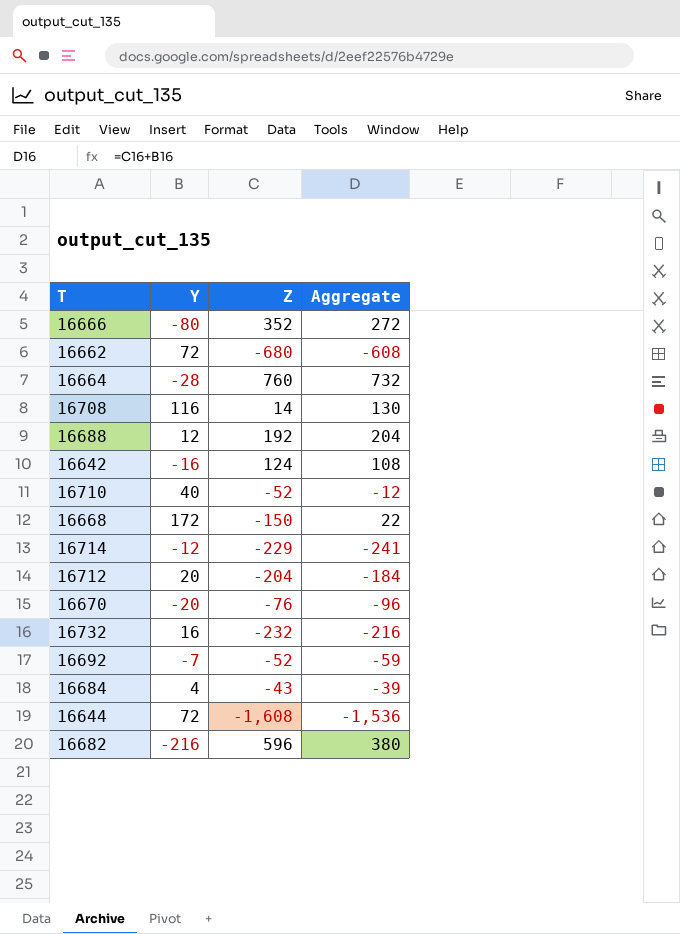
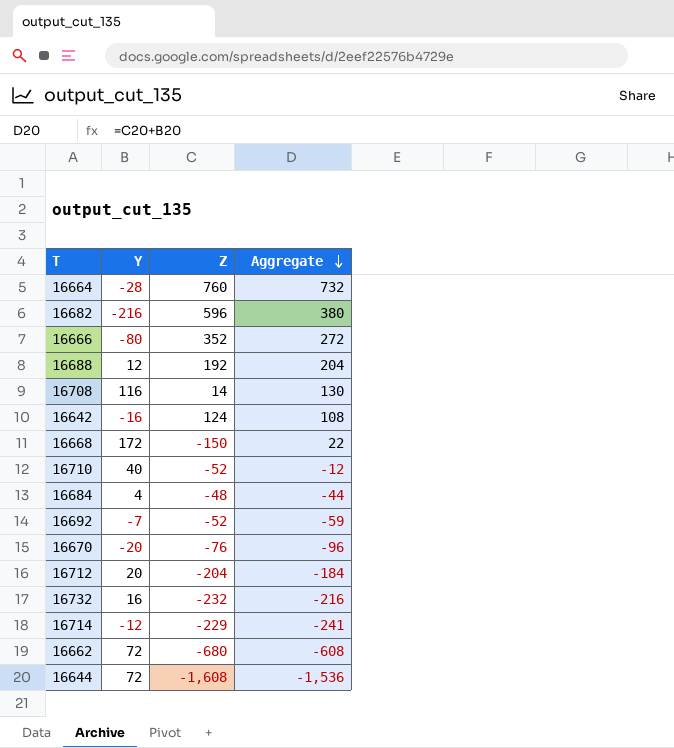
row order: none -> Aggregate descending
16684 | Z: -43 -> -48
16684 | Aggregate: -39 -> -44

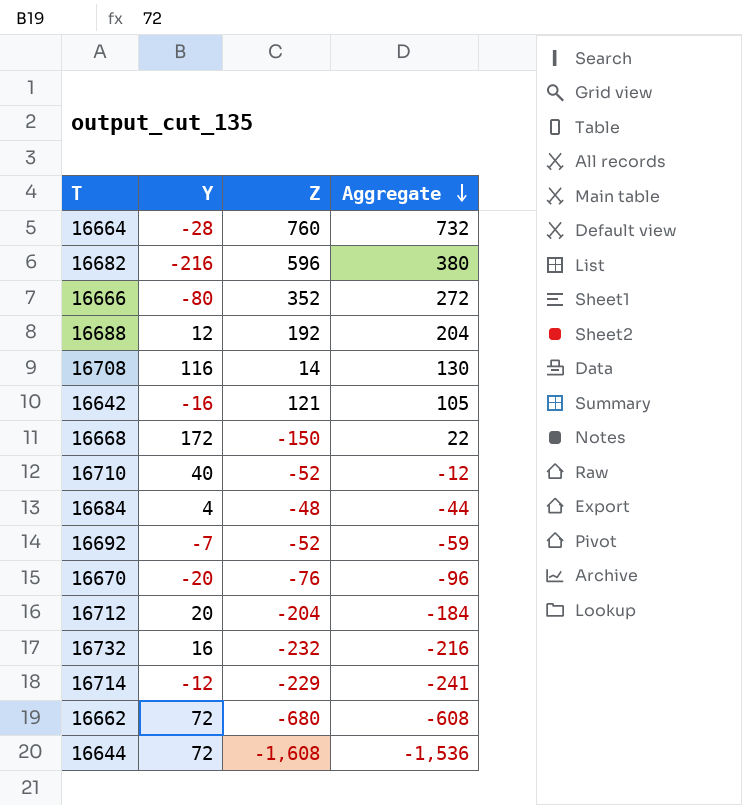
16642 | Z: 124 -> 121
16642 | Aggregate: 108 -> 105

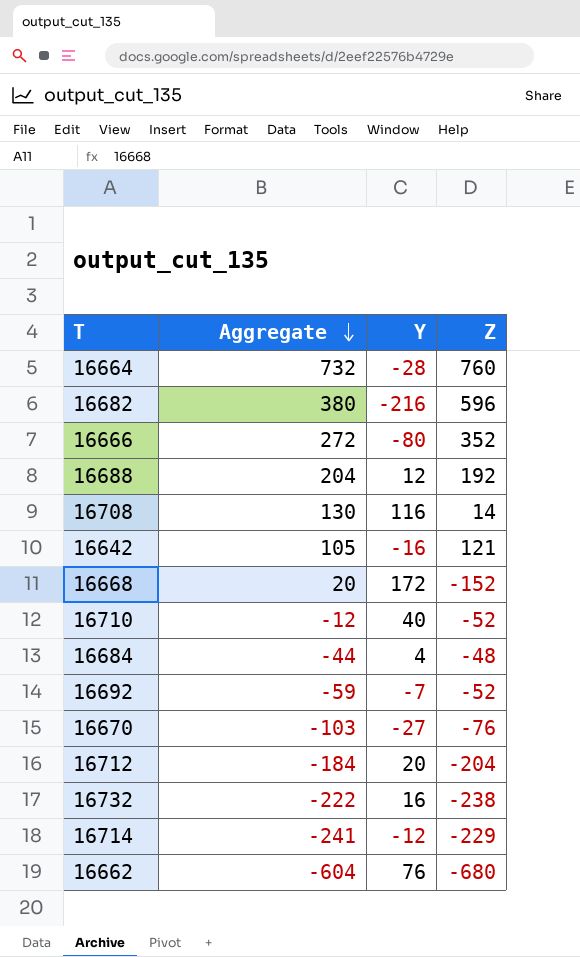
column Aggregate | position: 4 -> 2
row 16644: 72 | -1,608 | -1,536 -> none
16668 | Aggregate: 22 -> 20
16668 | Z: -150 -> -152
16670 | Aggregate: -96 -> -103
16670 | Y: -20 -> -27
16732 | Aggregate: -216 -> -222
16732 | Z: -232 -> -238
16662 | Aggregate: -608 -> -604
16662 | Y: 72 -> 76

